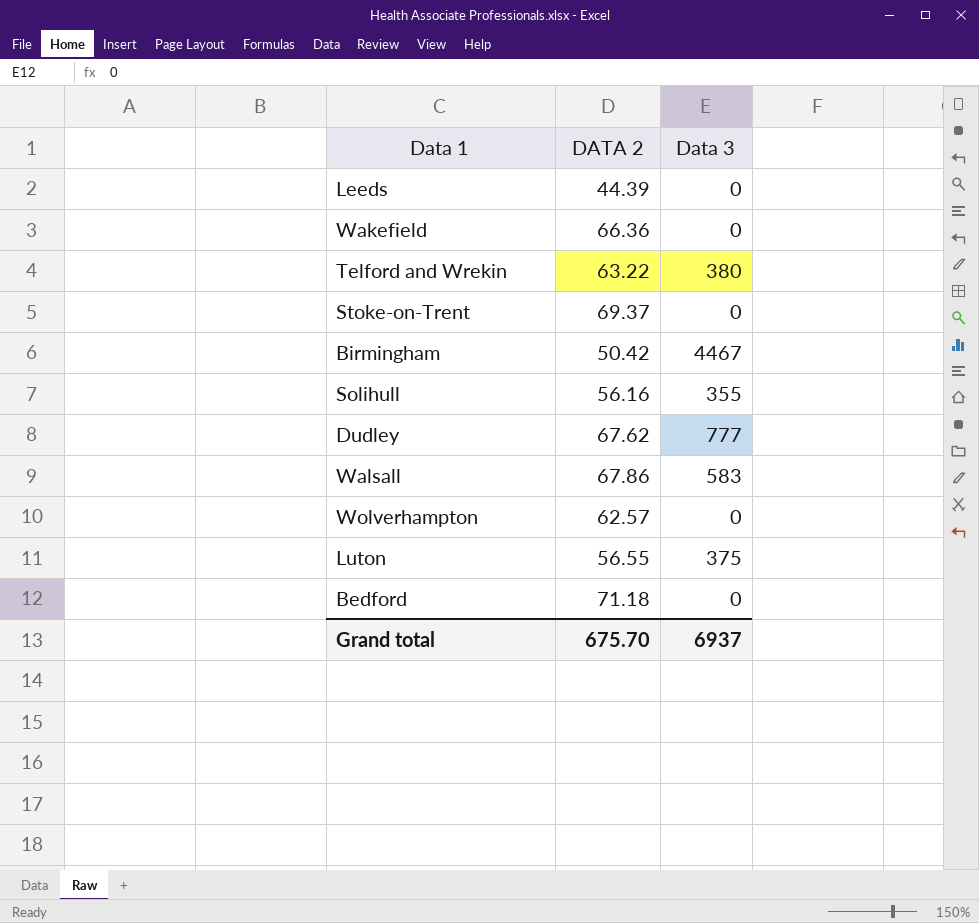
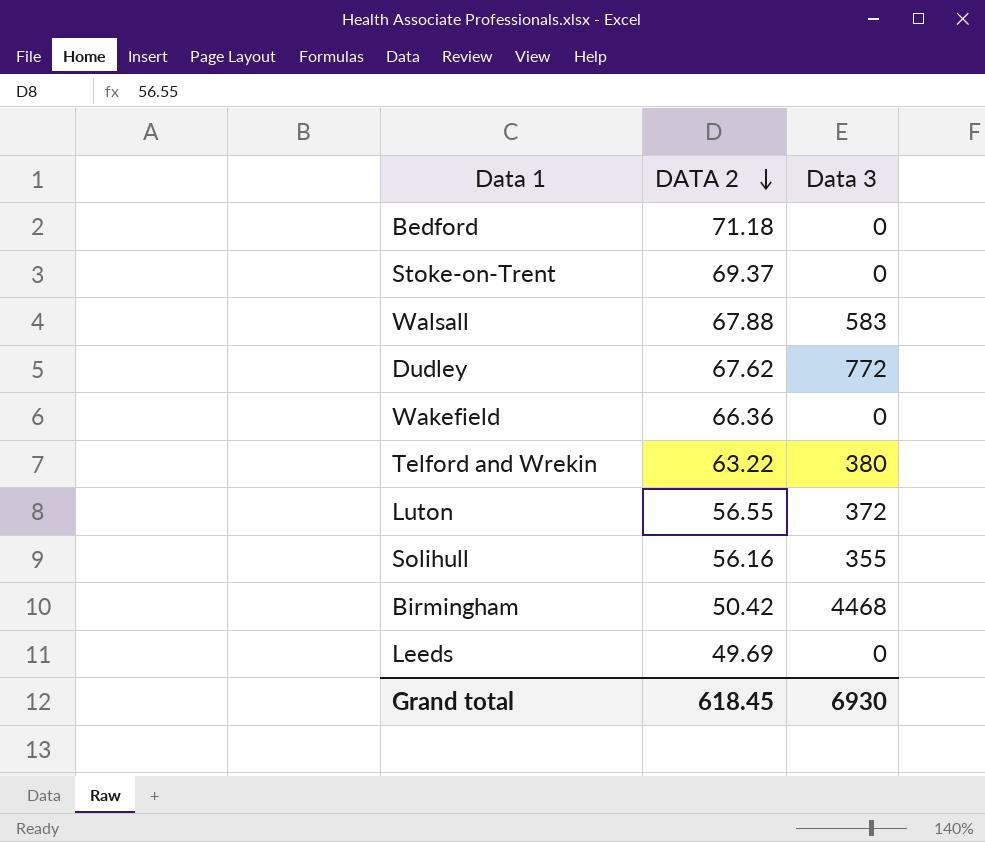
row order: none -> DATA 2 descending
row Wolverhampton: 62.57 | 0 -> none
Walsall | DATA 2: 67.86 -> 67.88
Dudley | Data 3: 777 -> 772
Luton | Data 3: 375 -> 372
Birmingham | Data 3: 4467 -> 4468
Leeds | DATA 2: 44.39 -> 49.69
Grand total | DATA 2: 675.70 -> 618.45
Grand total | Data 3: 6937 -> 6930

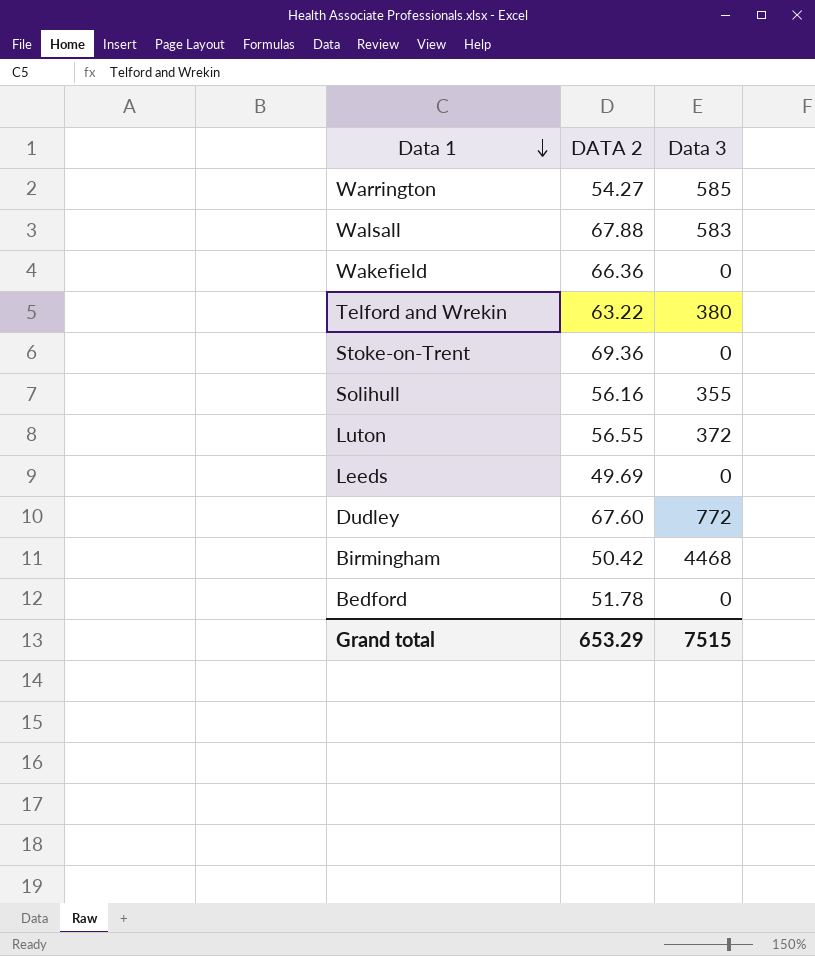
row order: DATA 2 descending -> Data 1 descending
row Warrington: none -> 54.27 | 585
Stoke-on-Trent | DATA 2: 69.37 -> 69.36
Dudley | DATA 2: 67.62 -> 67.60
Bedford | DATA 2: 71.18 -> 51.78
Grand total | DATA 2: 618.45 -> 653.29
Grand total | Data 3: 6930 -> 7515

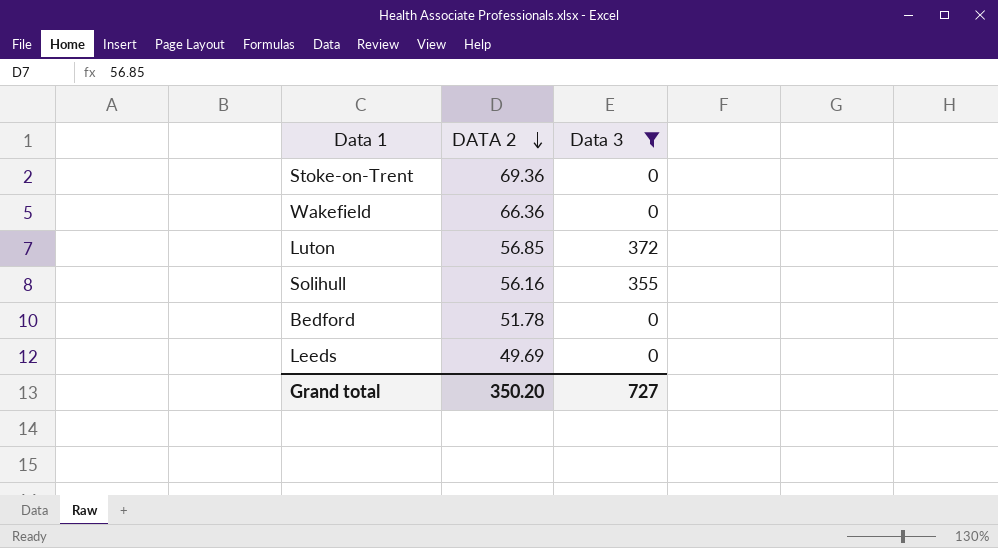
filter: none -> Data 3 <= 372
row order: Data 1 descending -> DATA 2 descending
Luton | DATA 2: 56.55 -> 56.85
Grand total | DATA 2: 653.29 -> 350.20
Grand total | Data 3: 7515 -> 727

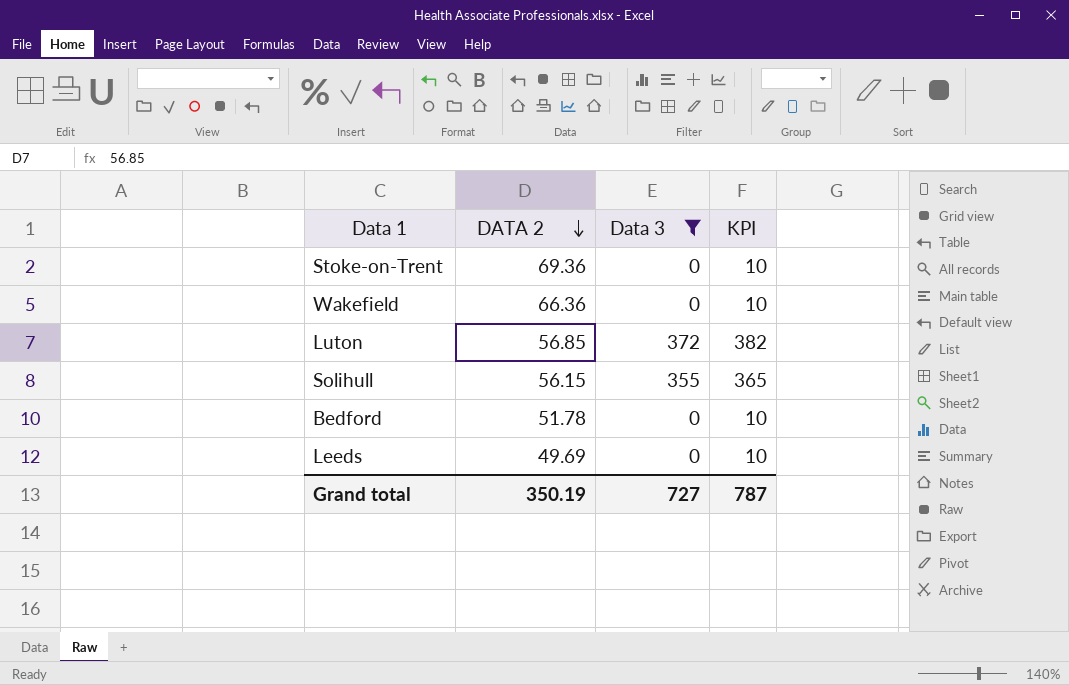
column KPI | formula: none -> [Data 3] + 10
Solihull | DATA 2: 56.16 -> 56.15
Grand total | DATA 2: 350.20 -> 350.19

